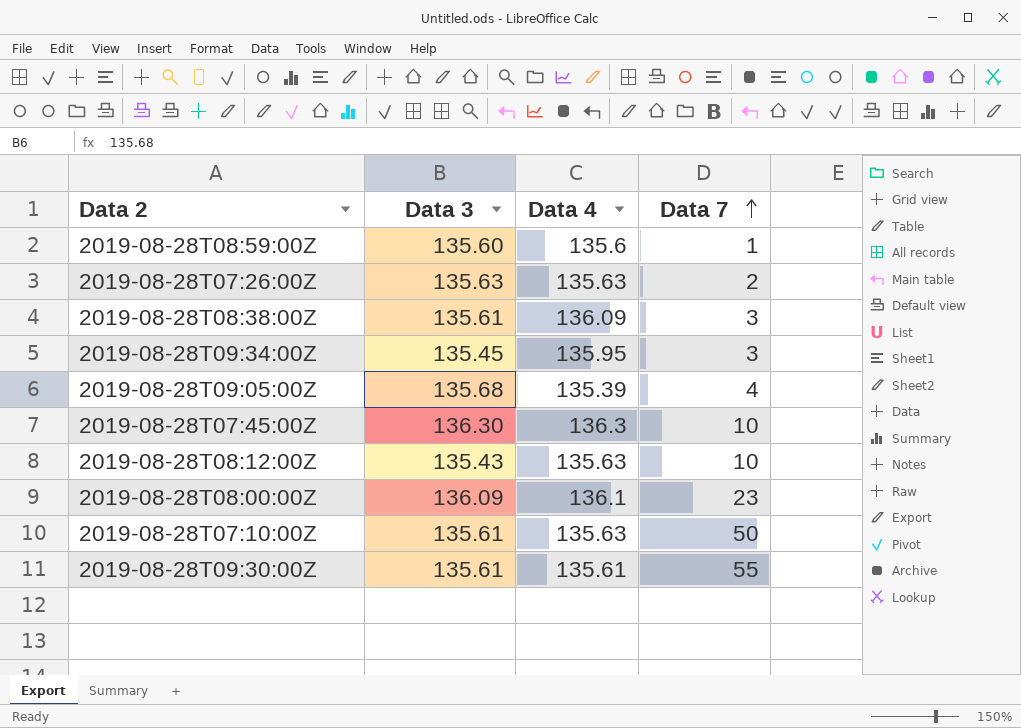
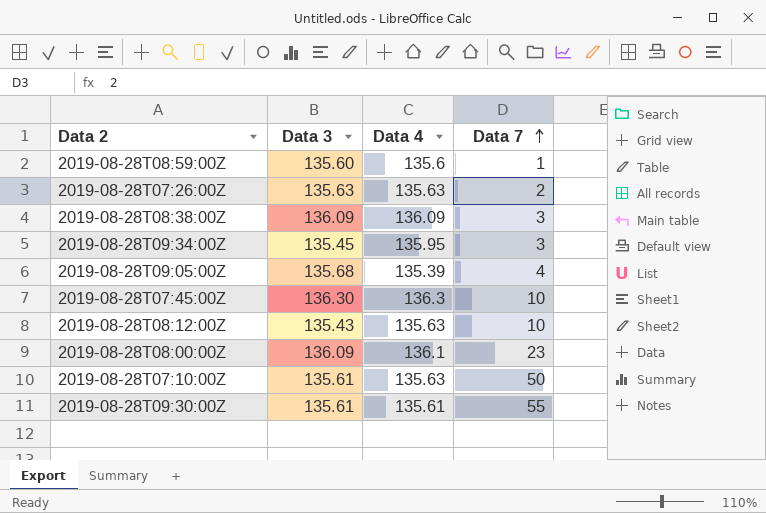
2019-08-28T08:38:00Z | Data 3: 135.61 -> 136.09

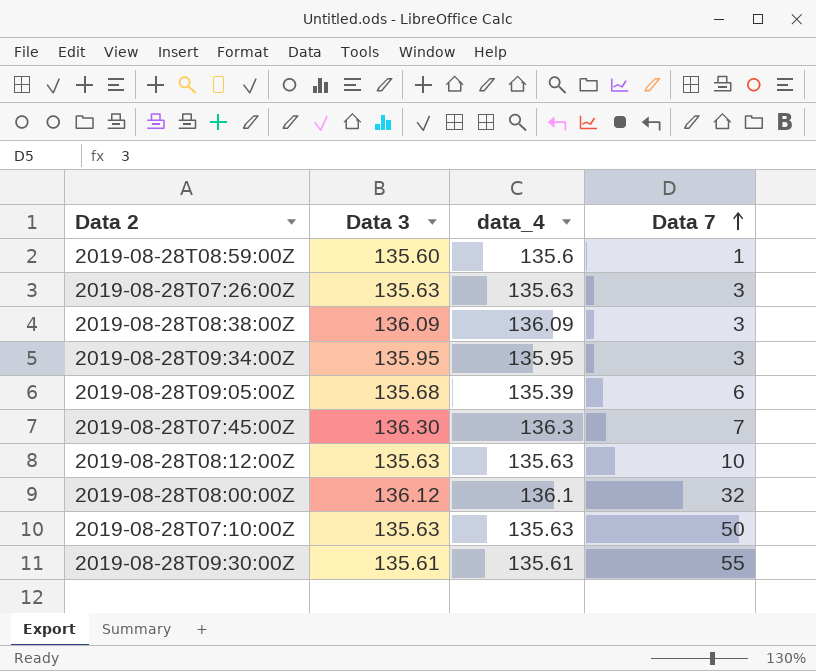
column name: Data 4 -> data_4
2019-08-28T07:26:00Z | Data 7: 2 -> 3
2019-08-28T09:34:00Z | Data 3: 135.45 -> 135.95
2019-08-28T09:05:00Z | Data 7: 4 -> 6
2019-08-28T07:45:00Z | Data 7: 10 -> 7
2019-08-28T08:12:00Z | Data 3: 135.43 -> 135.63
2019-08-28T08:00:00Z | Data 3: 136.09 -> 136.12
2019-08-28T08:00:00Z | Data 7: 23 -> 32
2019-08-28T07:10:00Z | Data 3: 135.61 -> 135.63

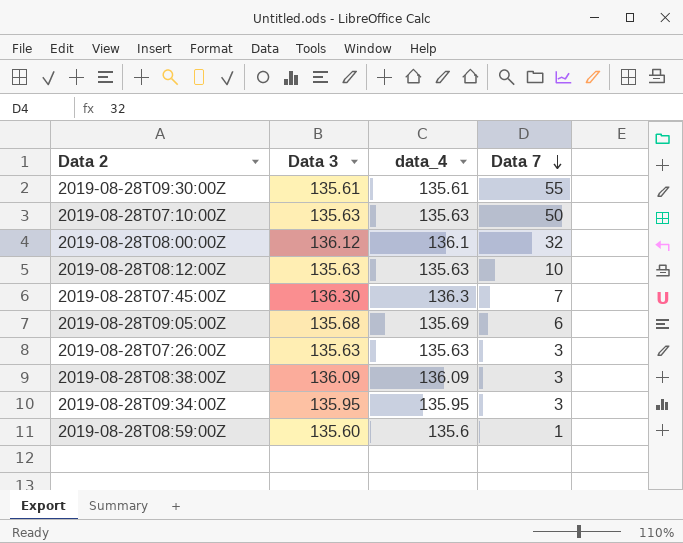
row order: Data 7 ascending -> Data 7 descending
2019-08-28T09:05:00Z | data_4: 135.39 -> 135.69

